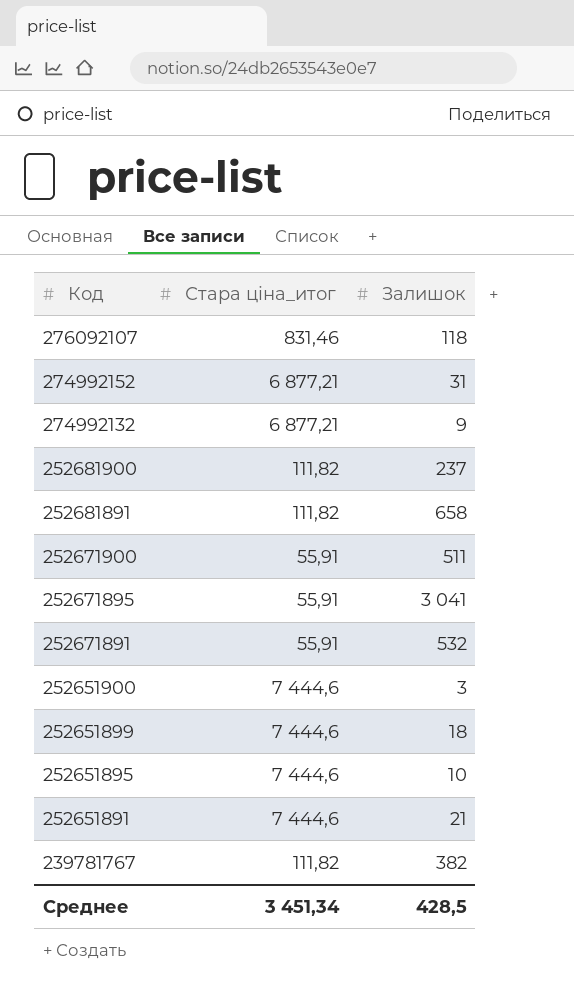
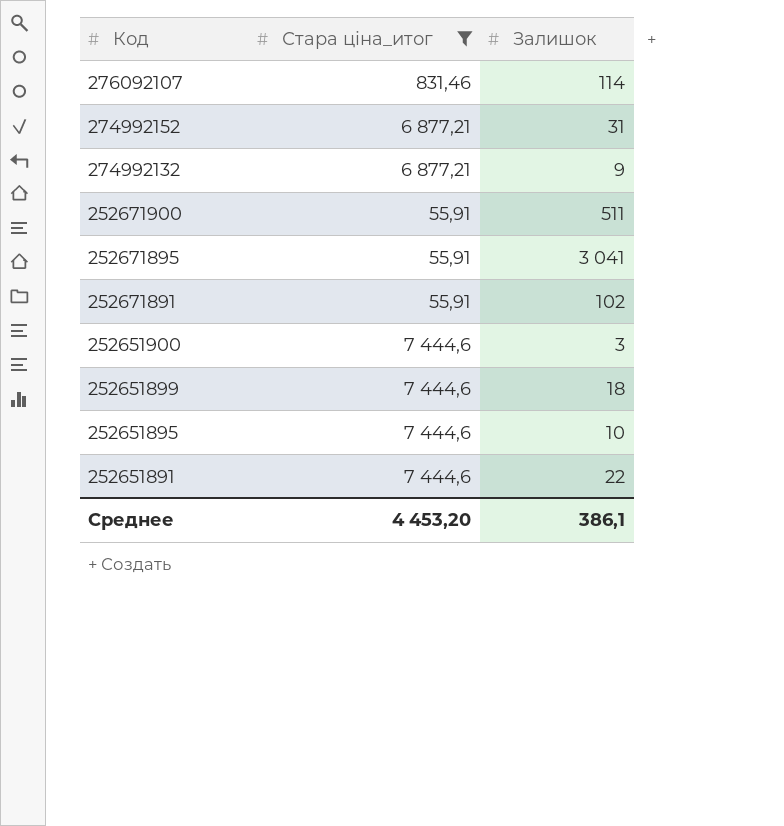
filter: none -> Стара ціна_итог != 111,82
276092107 | Залишок: 118 -> 114
252671891 | Залишок: 532 -> 102
252651891 | Залишок: 21 -> 22
Среднее | Стара ціна_итог: 3 451,34 -> 4 453,20
Среднее | Залишок: 428,5 -> 386,1

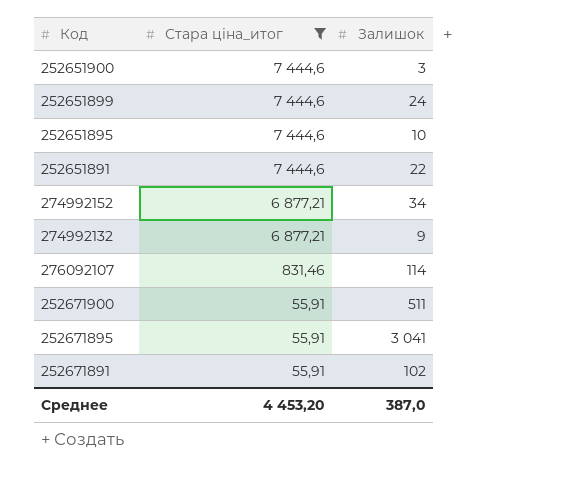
row order: Код descending -> Стара ціна_итог descending
252651899 | Залишок: 18 -> 24
274992152 | Залишок: 31 -> 34
Среднее | Залишок: 386,1 -> 387,0

